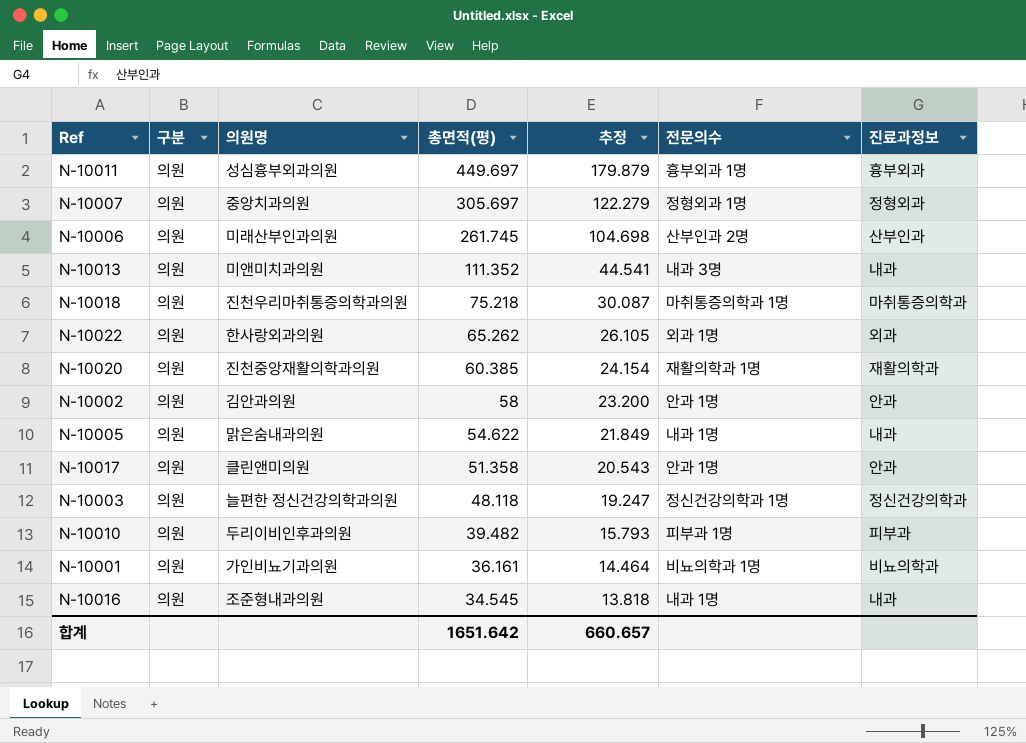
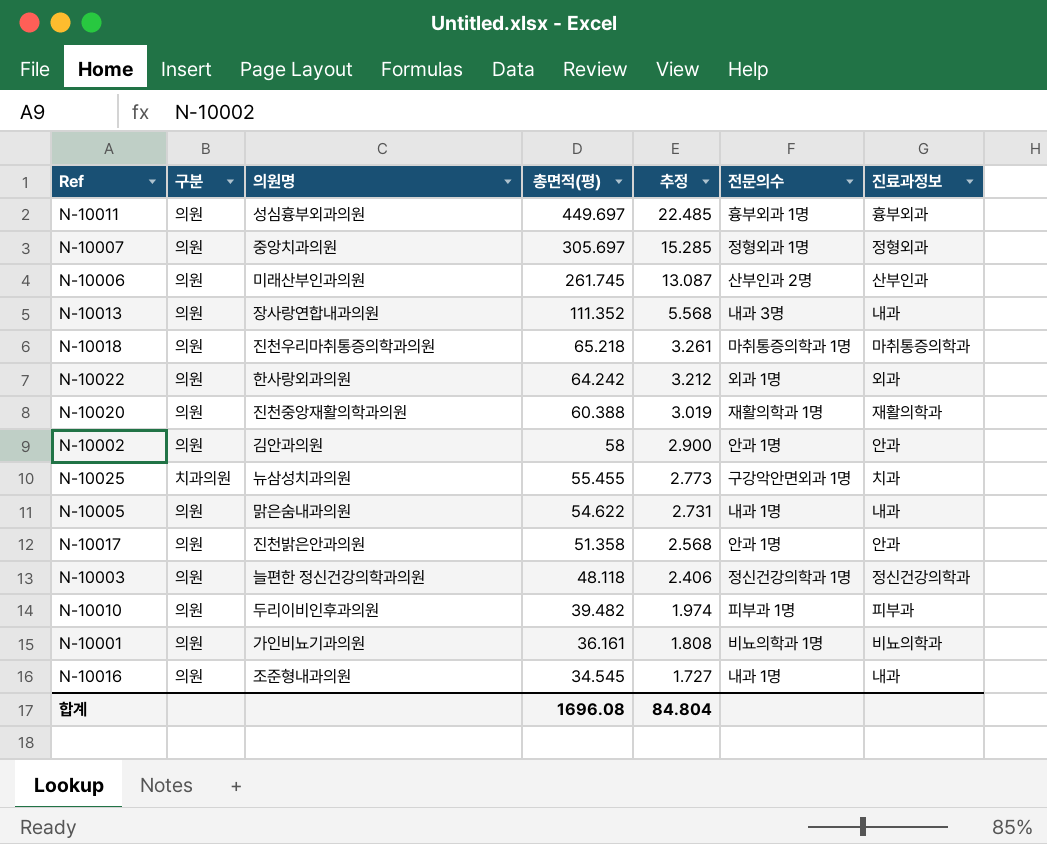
column 추정 | formula: [총면적(평)] * 0.4 -> [총면적(평)] * 0.05
N-10013 | 의원명: 미앤미치과의원 -> 장사랑연합내과의원
N-10018 | 총면적(평): 75.218 -> 65.218
N-10022 | 총면적(평): 65.262 -> 64.242
N-10020 | 총면적(평): 60.385 -> 60.388
row N-10025: none -> 치과의원 | 뉴삼성치과의원 | 55.455 | 2.773 | 구강악안면외과 1명 | 치과
N-10017 | 의원명: 클린앤미의원 -> 진천밝은안과의원
합계 | 총면적(평): 1651.642 -> 1696.08
합계 | 추정: 660.657 -> 84.804

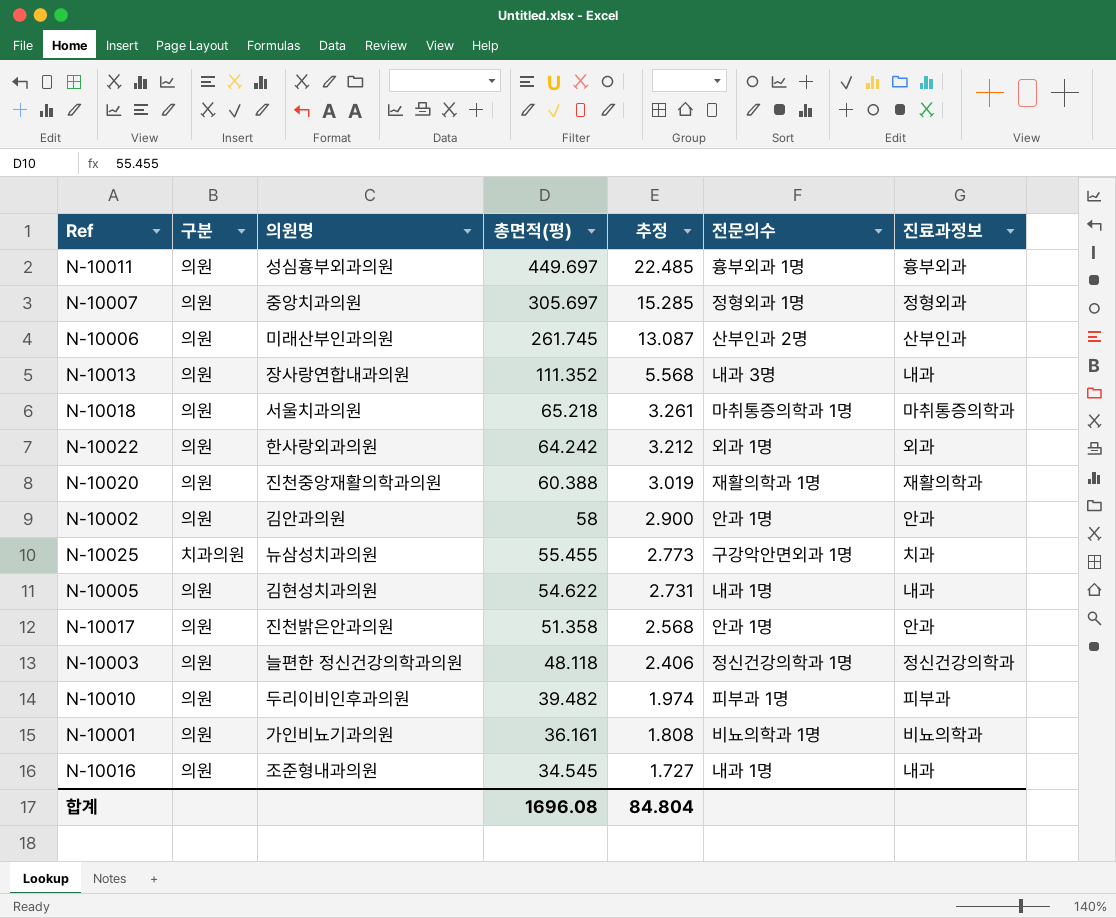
N-10018 | 의원명: 진천우리마취통증의학과의원 -> 서울치과의원
N-10005 | 의원명: 맑은숨내과의원 -> 김현성치과의원

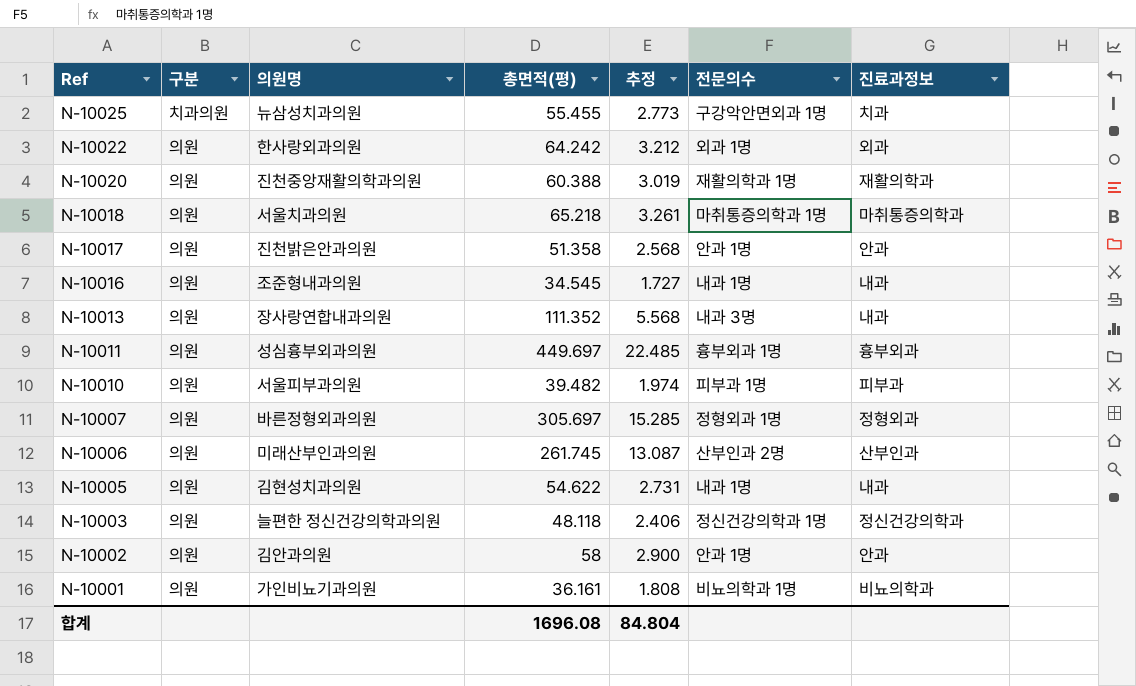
row order: 총면적(평) descending -> Ref descending
N-10010 | 의원명: 두리이비인후과의원 -> 서울피부과의원
N-10007 | 의원명: 중앙치과의원 -> 바른정형외과의원

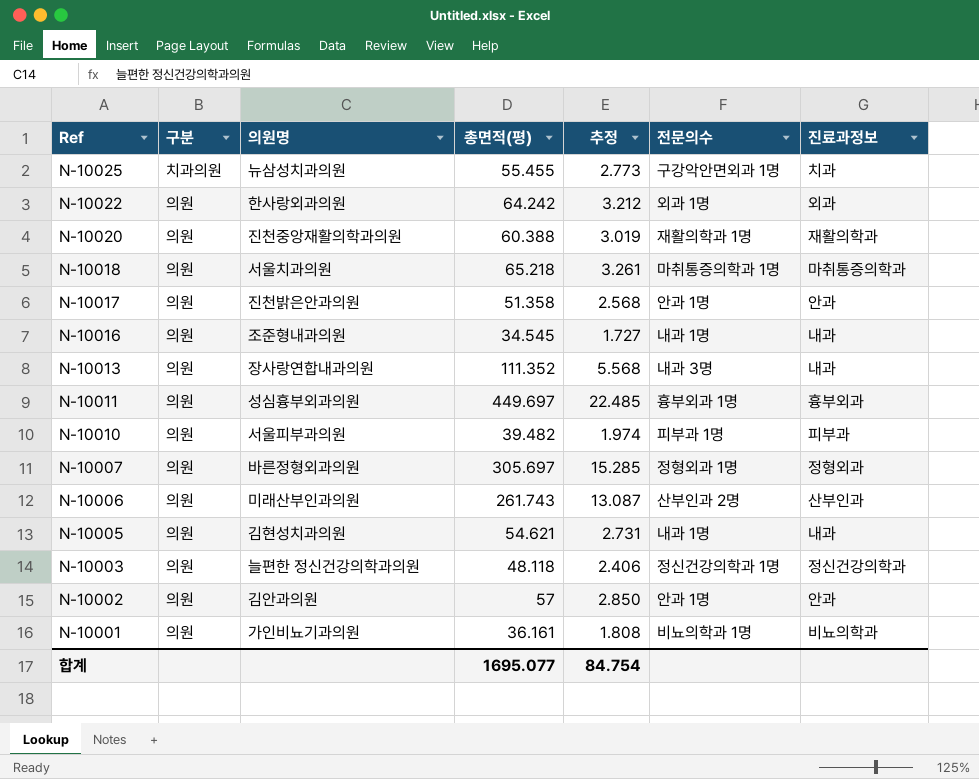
N-10006 | 총면적(평): 261.745 -> 261.743
N-10005 | 총면적(평): 54.622 -> 54.621
N-10002 | 총면적(평): 58 -> 57
N-10002 | 추정: 2.900 -> 2.850
합계 | 총면적(평): 1696.08 -> 1695.077
합계 | 추정: 84.804 -> 84.754

